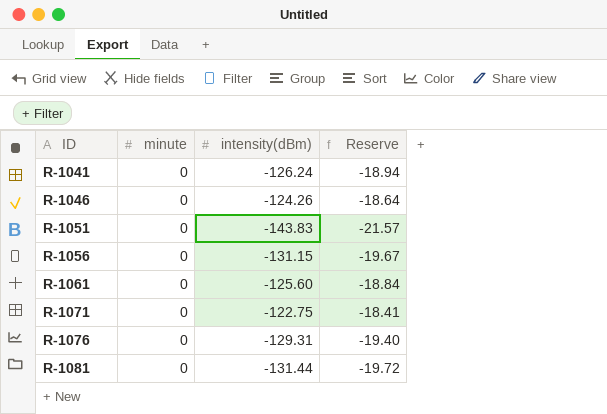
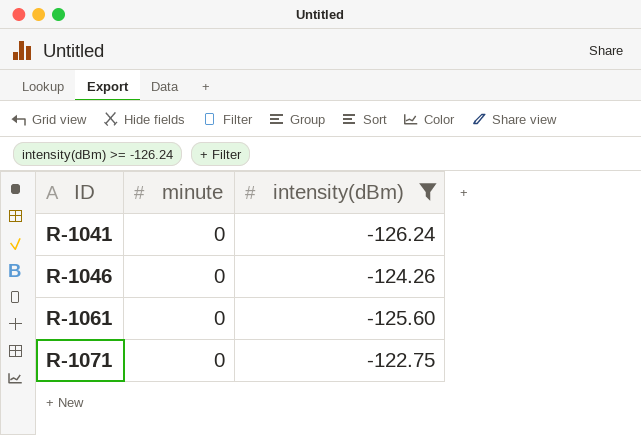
filter: none -> intensity(dBm) >= -126.24
column Reserve | formula: [intensity(dBm)] * 0.15 -> none

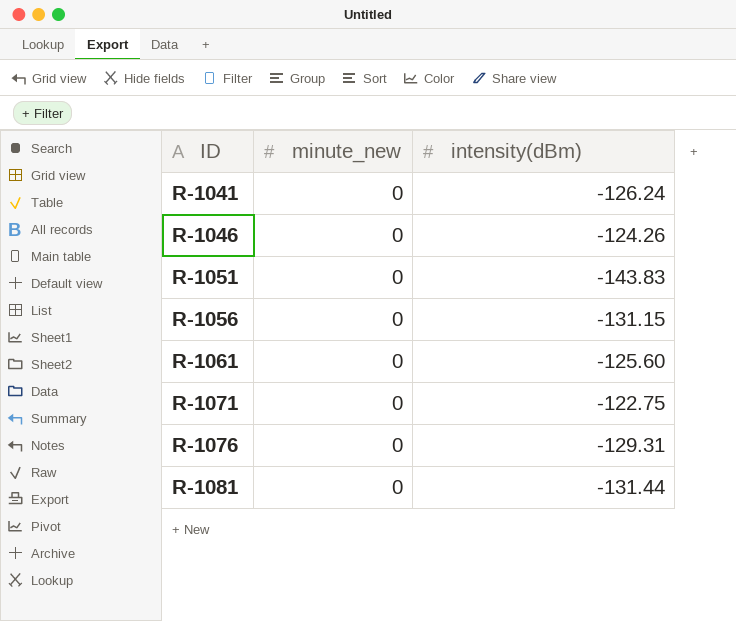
filter: intensity(dBm) >= -126.24 -> none
column name: minute -> minute_new

